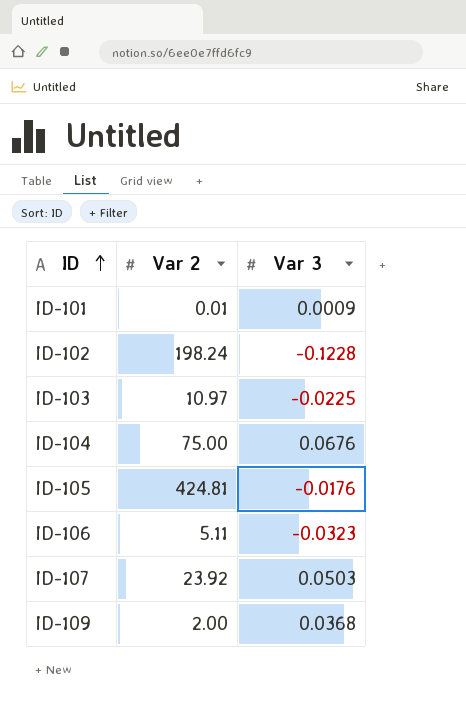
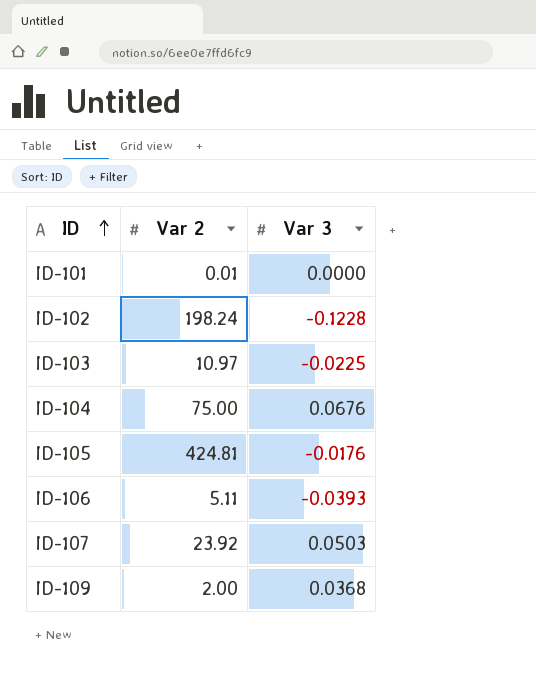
ID-101 | Var 3: 0.0009 -> 0.0000
ID-106 | Var 3: -0.0323 -> -0.0393

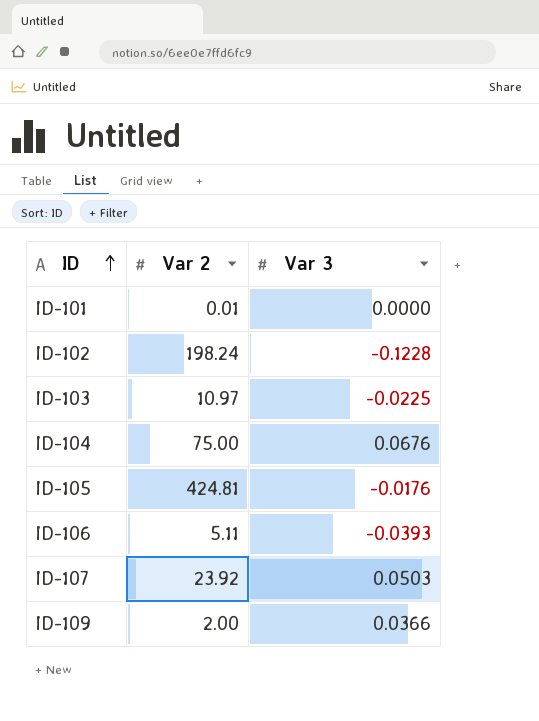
ID-109 | Var 3: 0.0368 -> 0.0366

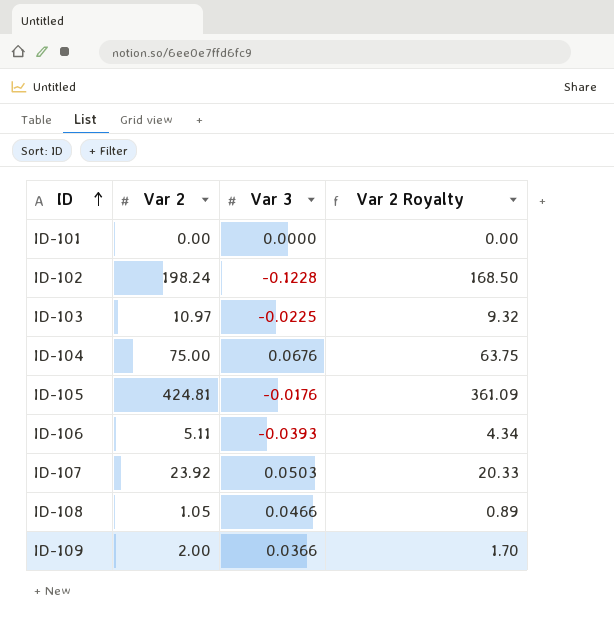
column Var 2 Royalty | formula: none -> [Var 2] * 0.85
ID-101 | Var 2: 0.01 -> 0.00
row ID-108: none -> 1.05 | 0.0466 | 0.89

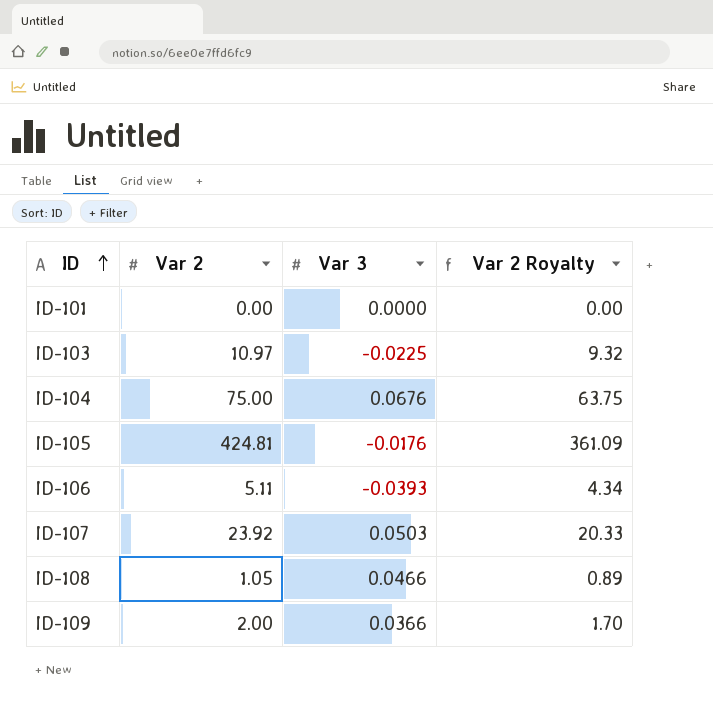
row ID-102: 198.24 | -0.1228 | 168.50 -> none

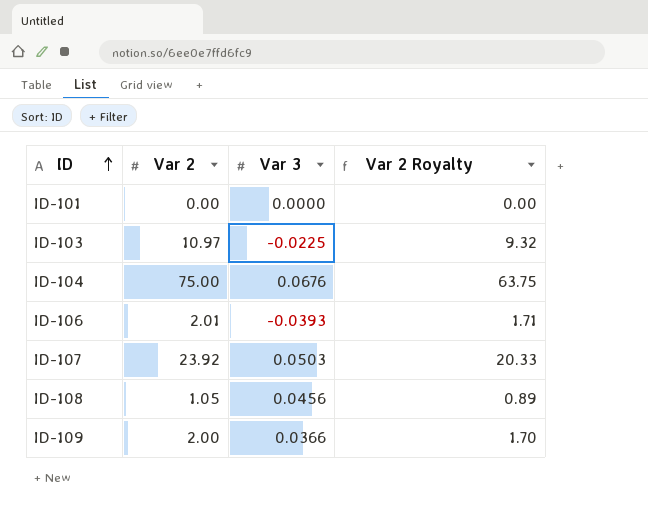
row ID-105: 424.81 | -0.0176 | 361.09 -> none
ID-106 | Var 2: 5.11 -> 2.01
ID-106 | Var 2 Royalty: 4.34 -> 1.71
ID-108 | Var 3: 0.0466 -> 0.0456

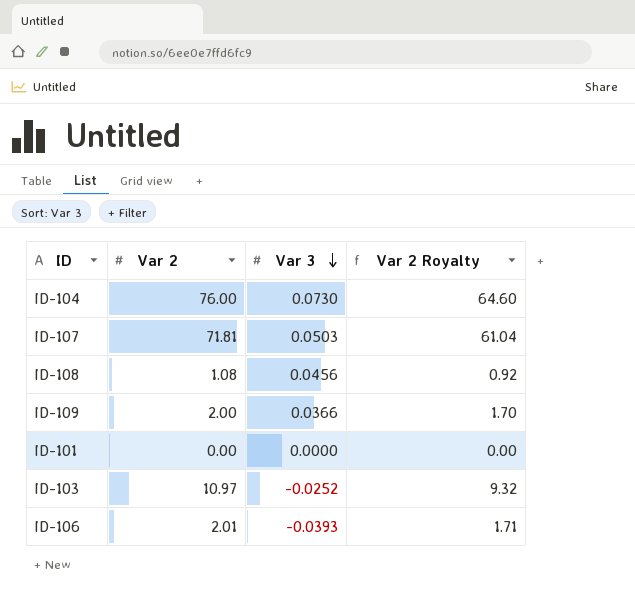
row order: ID ascending -> Var 3 descending
ID-104 | Var 2: 75.00 -> 76.00
ID-104 | Var 3: 0.0676 -> 0.0730
ID-104 | Var 2 Royalty: 63.75 -> 64.60
ID-107 | Var 2: 23.92 -> 71.81
ID-107 | Var 2 Royalty: 20.33 -> 61.04
ID-108 | Var 2: 1.05 -> 1.08
ID-108 | Var 2 Royalty: 0.89 -> 0.92
ID-103 | Var 3: -0.0225 -> -0.0252

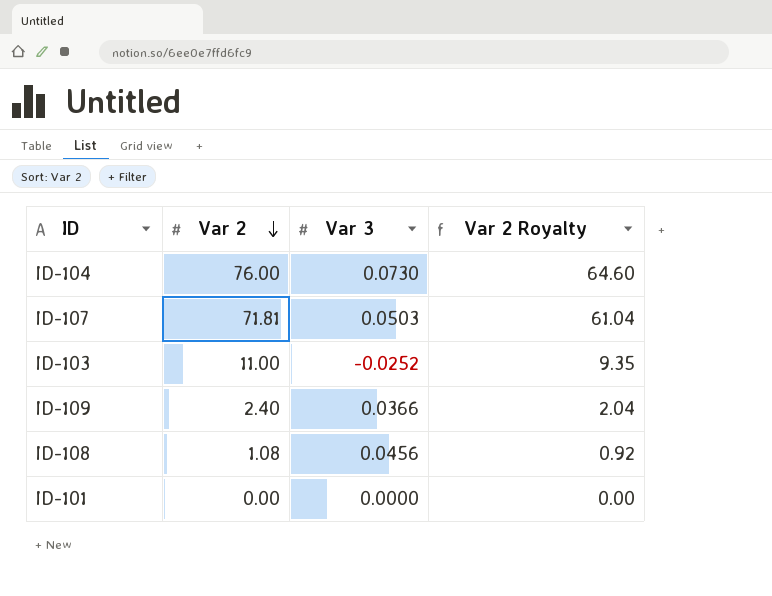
row order: Var 3 descending -> Var 2 descending
row ID-106: 2.01 | -0.0393 | 1.71 -> none
ID-103 | Var 2: 10.97 -> 11.00
ID-103 | Var 2 Royalty: 9.32 -> 9.35
ID-109 | Var 2: 2.00 -> 2.40
ID-109 | Var 2 Royalty: 1.70 -> 2.04

